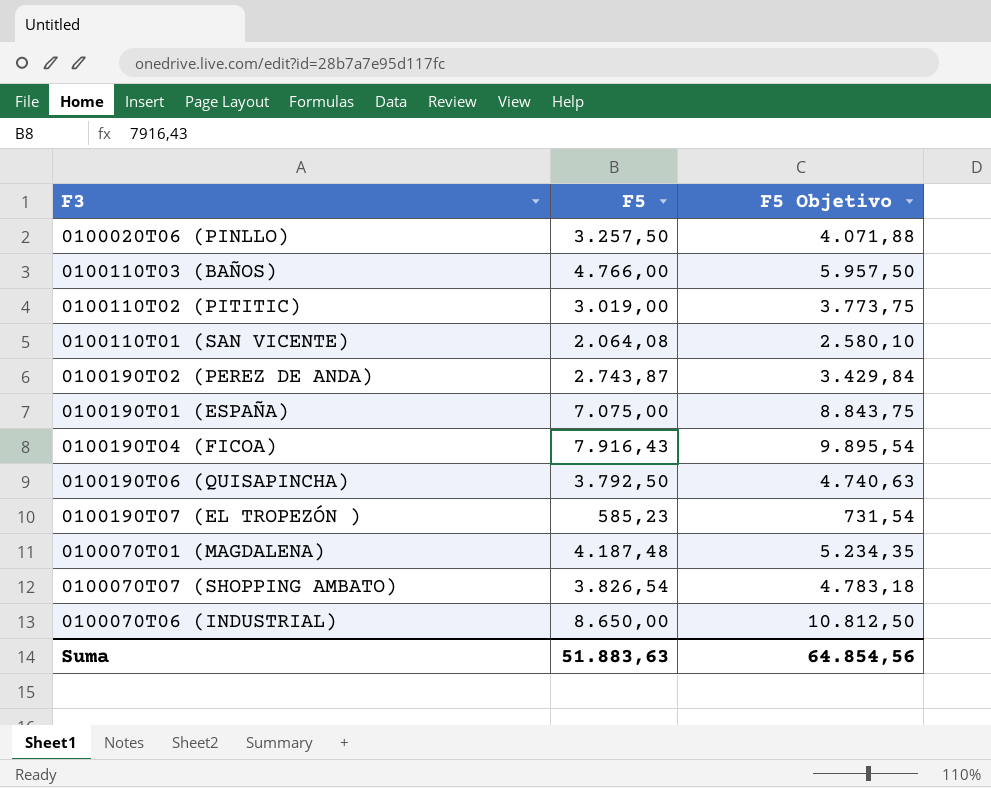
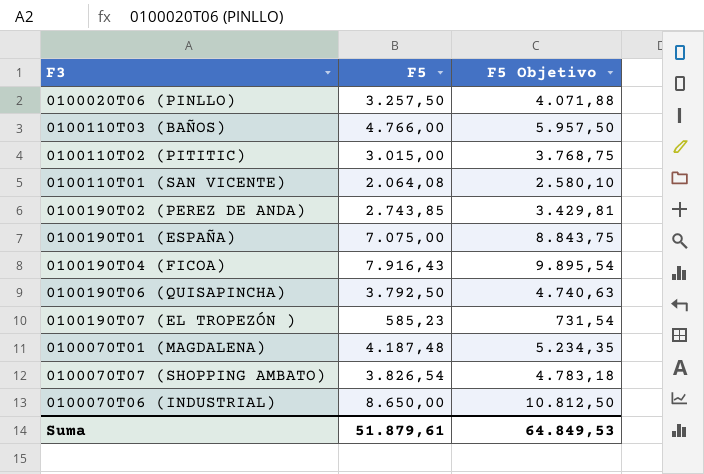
0100110T02 (PITITIC) | F5: 3.019,00 -> 3.015,00
0100110T02 (PITITIC) | F5 Objetivo: 3.773,75 -> 3.768,75
0100190T02 (PEREZ DE ANDA) | F5: 2.743,87 -> 2.743,85
0100190T02 (PEREZ DE ANDA) | F5 Objetivo: 3.429,84 -> 3.429,81
Suma | F5: 51.883,63 -> 51.879,61
Suma | F5 Objetivo: 64.854,56 -> 64.849,53

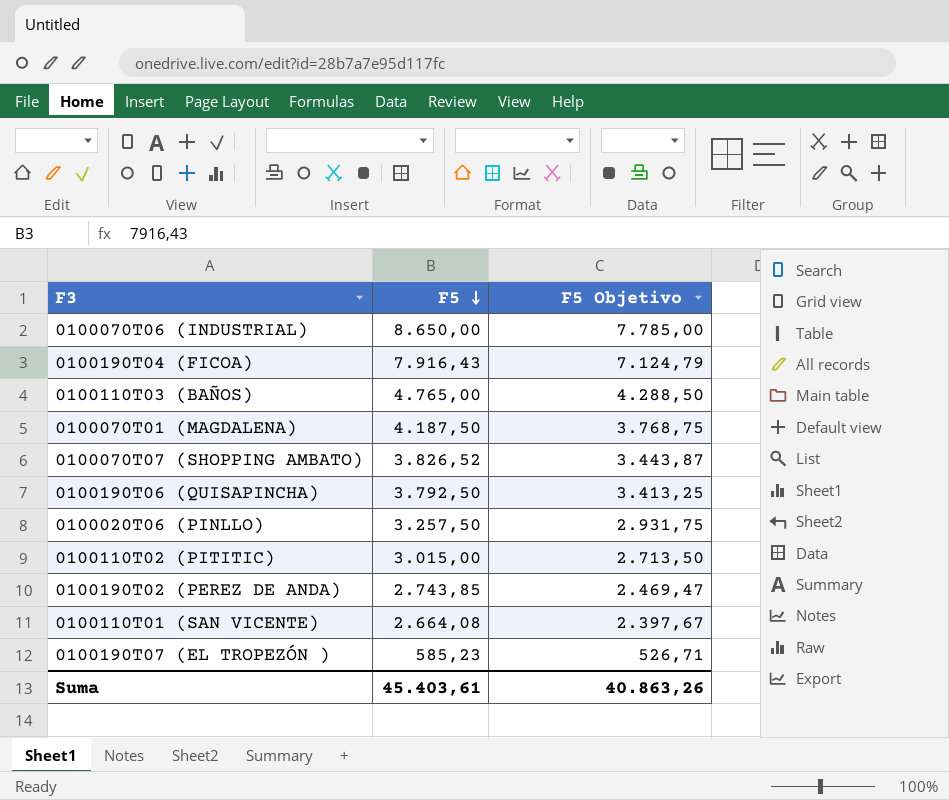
row order: none -> F5 descending
column F5 Objetivo | formula: [F5] * 1,25 -> [F5] * 0,9
row 0100190T01 (ESPAÑA): 7.075,00 | 8.843,75 -> none
0100110T03 (BAÑOS) | F5: 4.766,00 -> 4.765,00
0100070T01 (MAGDALENA) | F5: 4.187,48 -> 4.187,50
0100070T07 (SHOPPING AMBATO) | F5: 3.826,54 -> 3.826,52
0100110T01 (SAN VICENTE) | F5: 2.064,08 -> 2.664,08
Suma | F5: 51.879,61 -> 45.403,61
Suma | F5 Objetivo: 64.849,53 -> 40.863,26

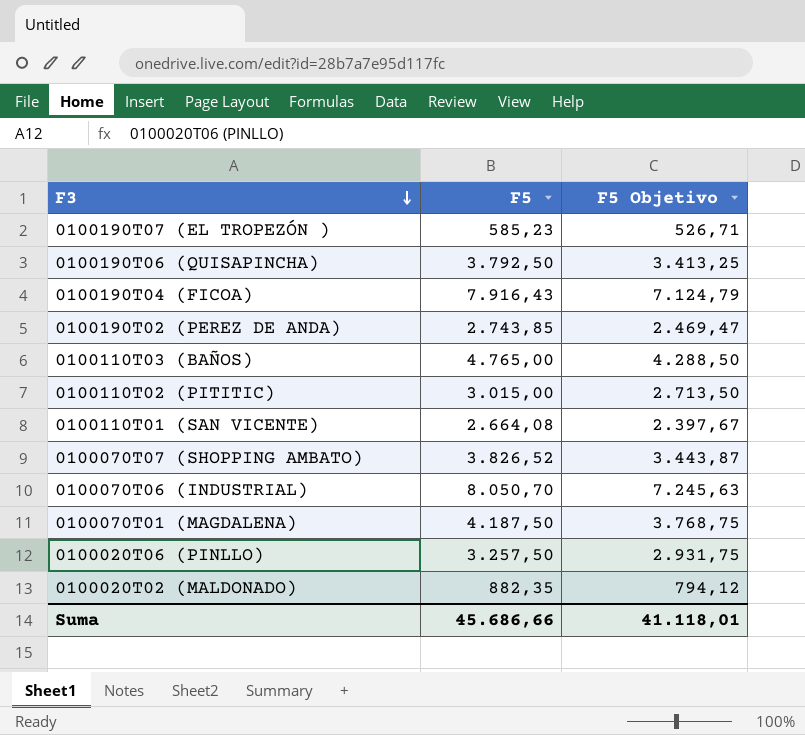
row order: F5 descending -> F3 descending
0100070T06 (INDUSTRIAL) | F5: 8.650,00 -> 8.050,70
0100070T06 (INDUSTRIAL) | F5 Objetivo: 7.785,00 -> 7.245,63
row 0100020T02 (MALDONADO): none -> 882,35 | 794,12
Suma | F5: 45.403,61 -> 45.686,66
Suma | F5 Objetivo: 40.863,26 -> 41.118,01

